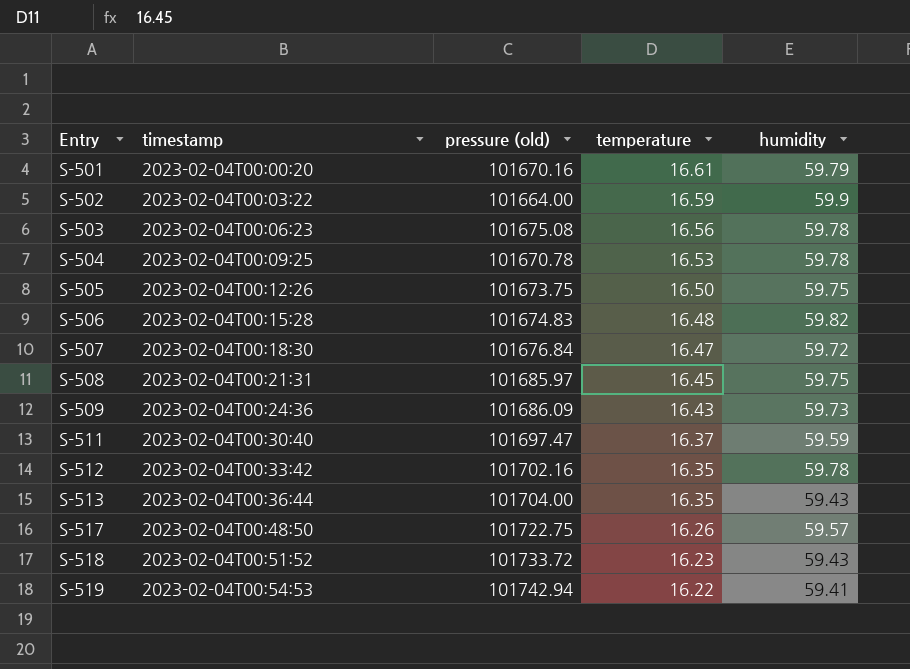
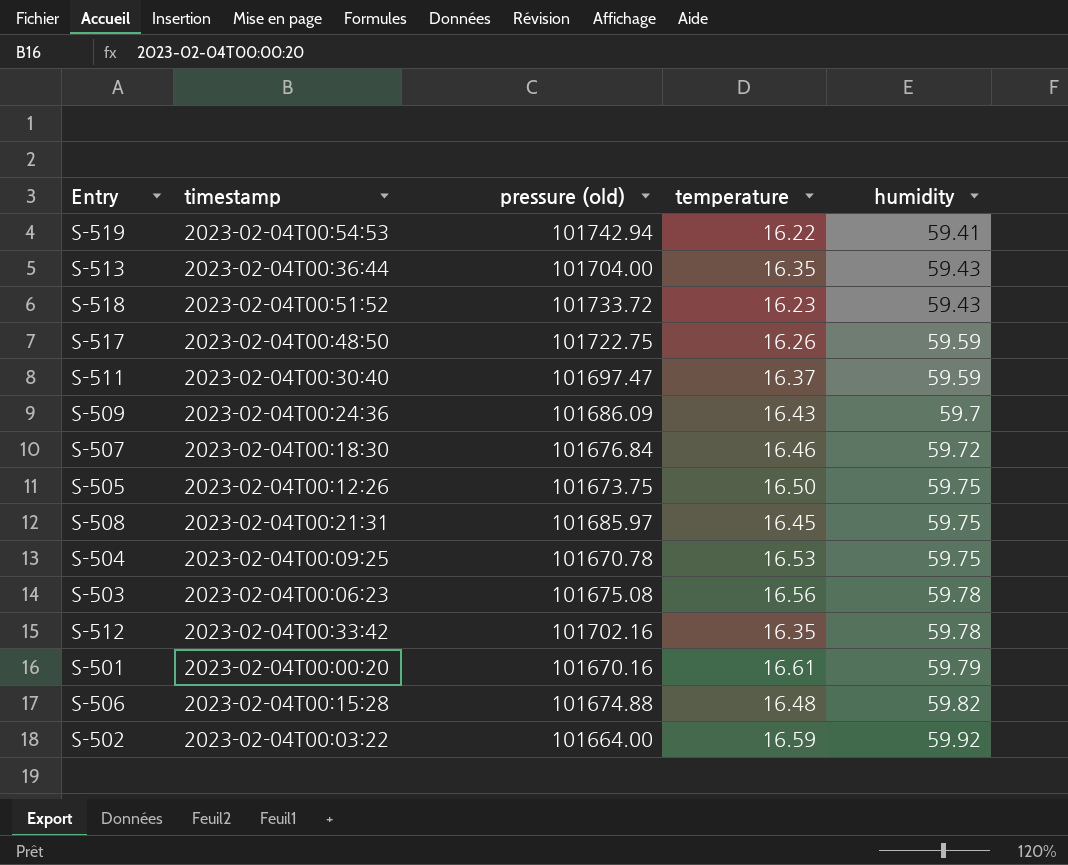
row order: Entry ascending -> humidity ascending
S-517 | humidity: 59.57 -> 59.59
S-509 | humidity: 59.73 -> 59.7
S-507 | temperature: 16.47 -> 16.46
S-504 | humidity: 59.78 -> 59.75
S-506 | pressure (old): 101674.83 -> 101674.88
S-502 | humidity: 59.9 -> 59.92

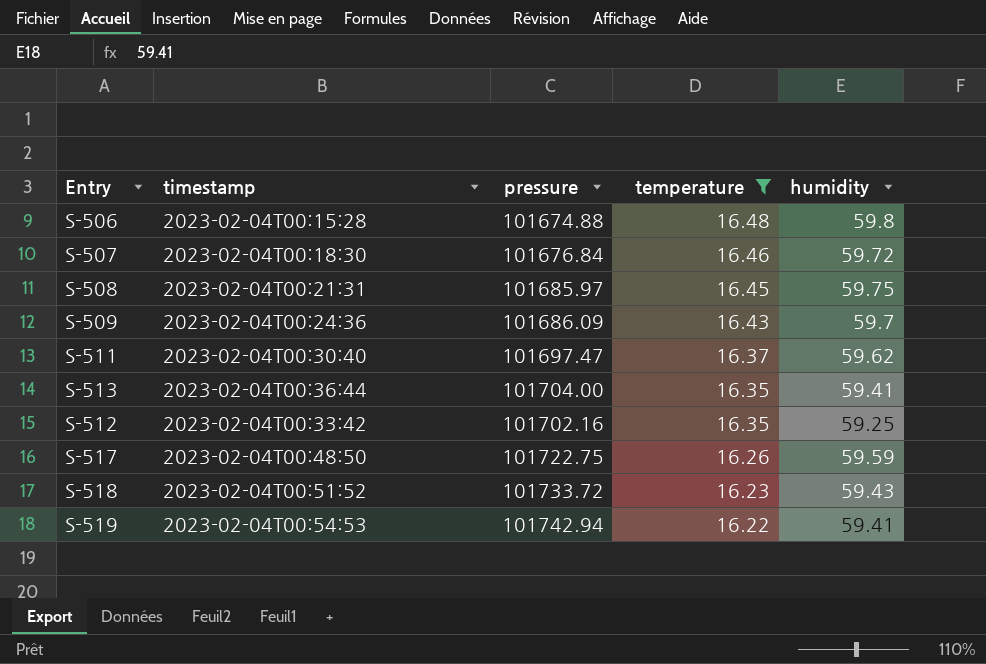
filter: none -> temperature <= 16.48
row order: humidity ascending -> temperature descending
column name: pressure (old) -> pressure
S-506 | humidity: 59.82 -> 59.8
S-511 | humidity: 59.59 -> 59.62
S-513 | humidity: 59.43 -> 59.41
S-512 | humidity: 59.78 -> 59.25

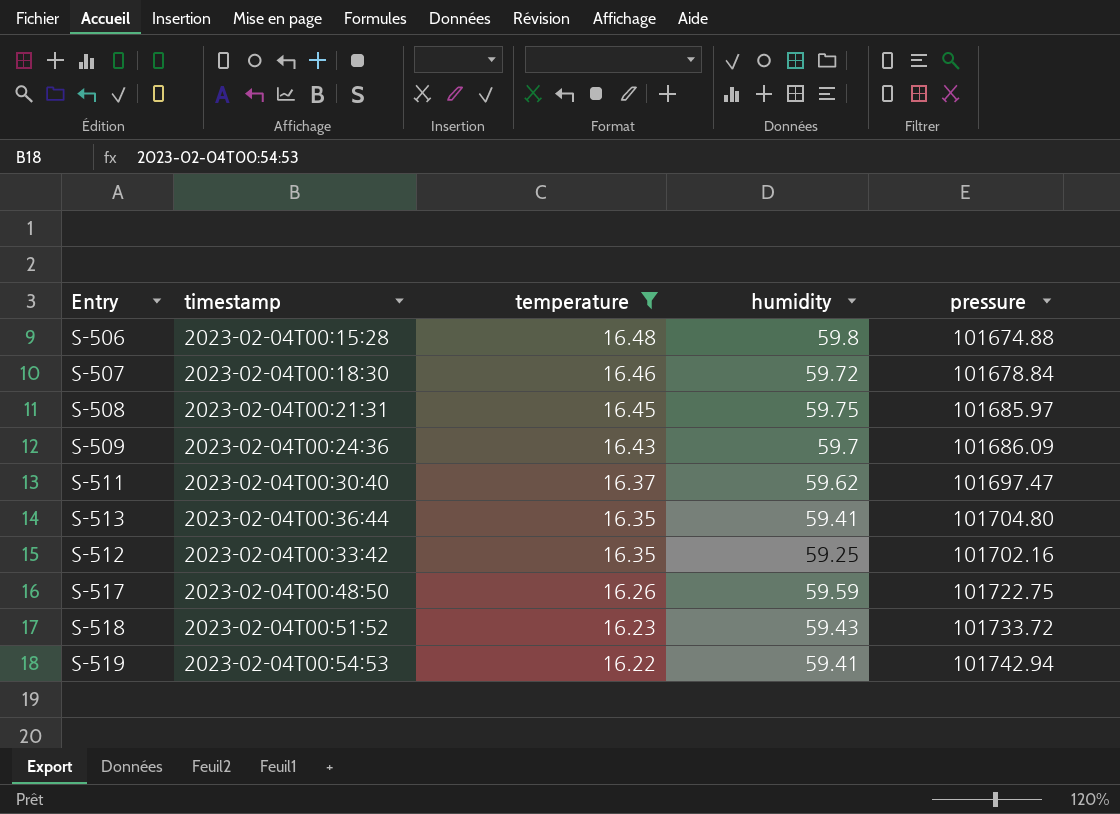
column pressure | position: 3 -> 5
S-507 | pressure: 101676.84 -> 101678.84
S-513 | pressure: 101704.00 -> 101704.80

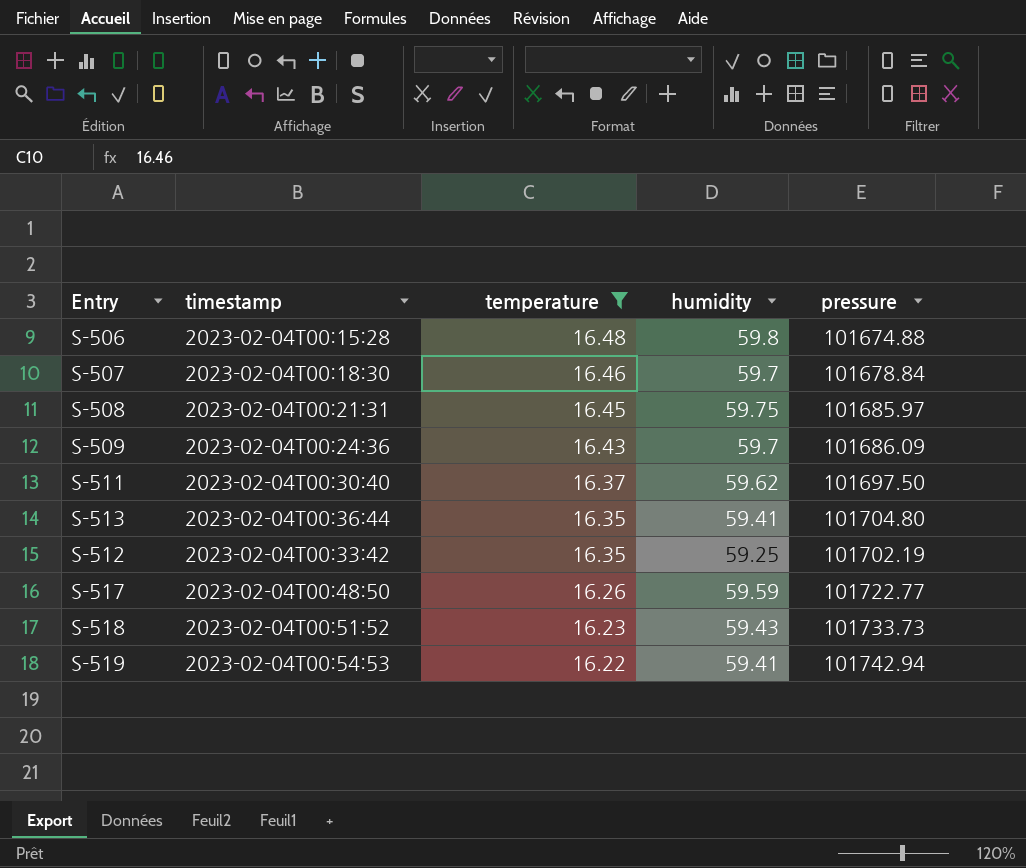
S-507 | humidity: 59.72 -> 59.7
S-511 | pressure: 101697.47 -> 101697.50
S-512 | pressure: 101702.16 -> 101702.19
S-517 | pressure: 101722.75 -> 101722.77
S-518 | pressure: 101733.72 -> 101733.73

